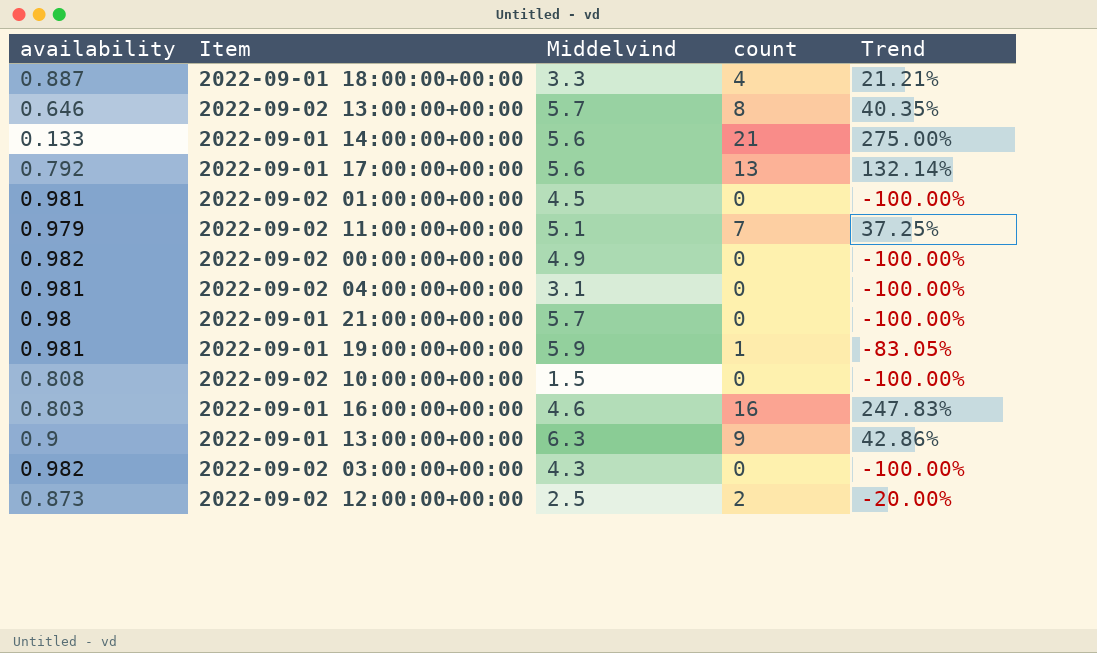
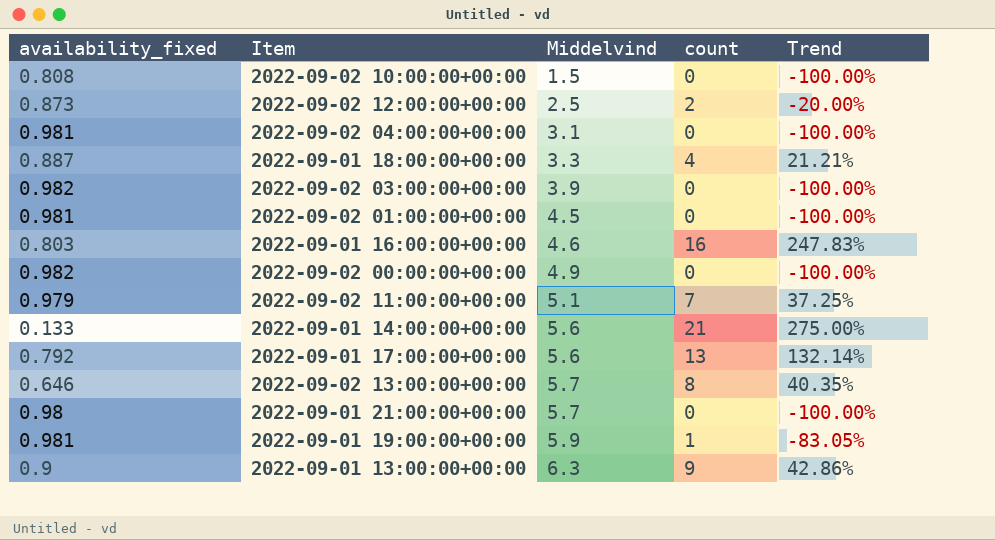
row order: none -> Middelvind ascending
column name: availability -> availability_fixed
2022-09-02 03:00:00+00:00 | Middelvind: 4.3 -> 3.9

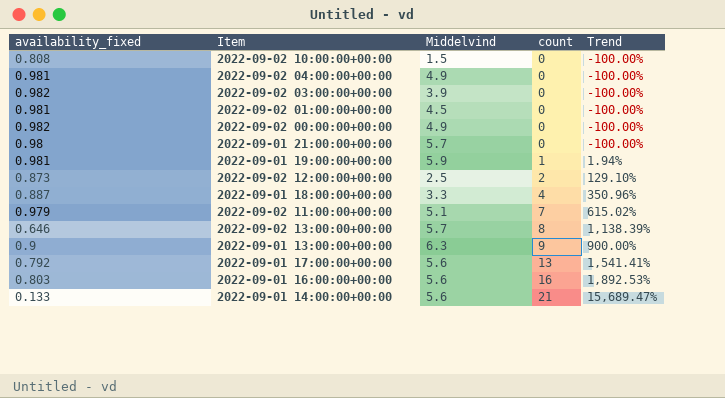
row order: Middelvind ascending -> count ascending
column Trend | formula: ([count] - [Middelvind]) / [Middelvind] -> ([count] - [availability_fixed]) / [availability_fixed]
2022-09-02 04:00:00+00:00 | Middelvind: 3.1 -> 4.9
2022-09-01 16:00:00+00:00 | Middelvind: 4.6 -> 5.6

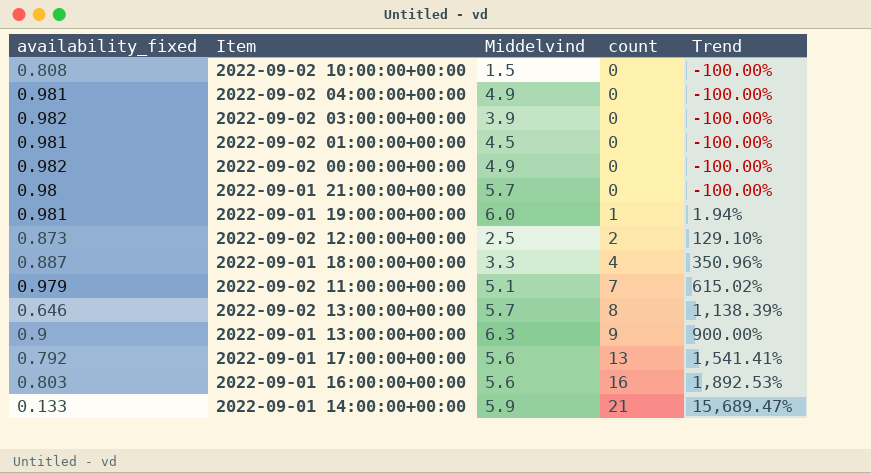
2022-09-01 19:00:00+00:00 | Middelvind: 5.9 -> 6.0
2022-09-01 14:00:00+00:00 | Middelvind: 5.6 -> 5.9

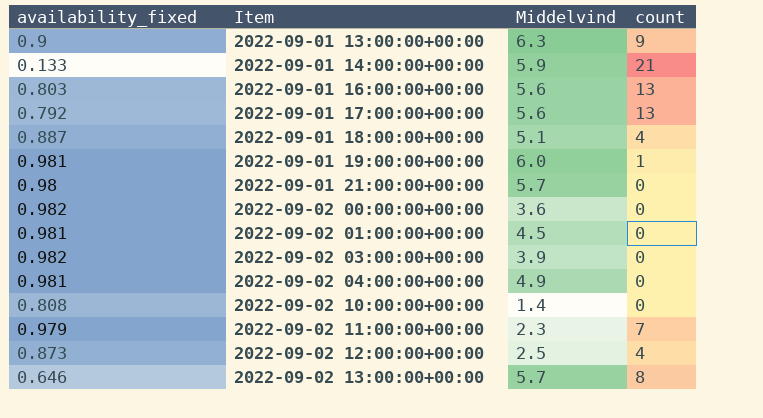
row order: count ascending -> Item ascending
column Trend | formula: ([count] - [availability_fixed]) / [availability_fixed] -> none
2022-09-01 16:00:00+00:00 | count: 16 -> 13
2022-09-01 18:00:00+00:00 | Middelvind: 3.3 -> 5.1
2022-09-02 00:00:00+00:00 | Middelvind: 4.9 -> 3.6
2022-09-02 10:00:00+00:00 | Middelvind: 1.5 -> 1.4
2022-09-02 11:00:00+00:00 | Middelvind: 5.1 -> 2.3
2022-09-02 12:00:00+00:00 | count: 2 -> 4

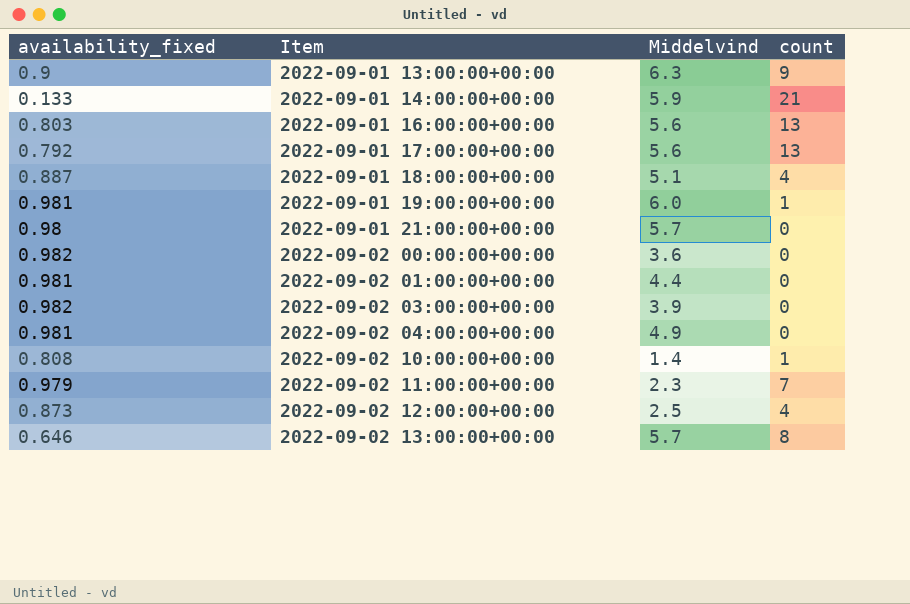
2022-09-02 01:00:00+00:00 | Middelvind: 4.5 -> 4.4
2022-09-02 10:00:00+00:00 | count: 0 -> 1

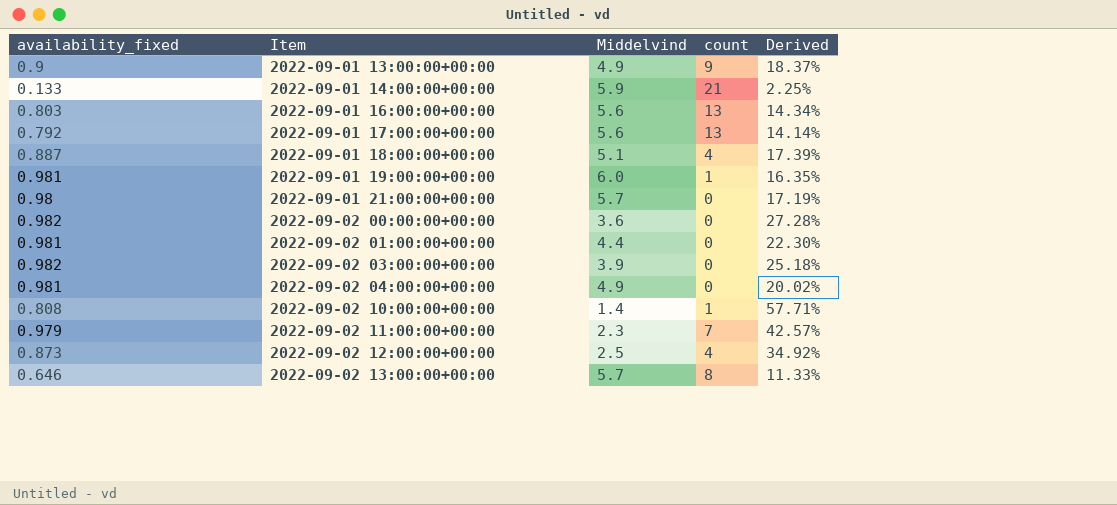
column Derived | formula: none -> [availability_fixed] / [Middelvind]
2022-09-01 13:00:00+00:00 | Middelvind: 6.3 -> 4.9

